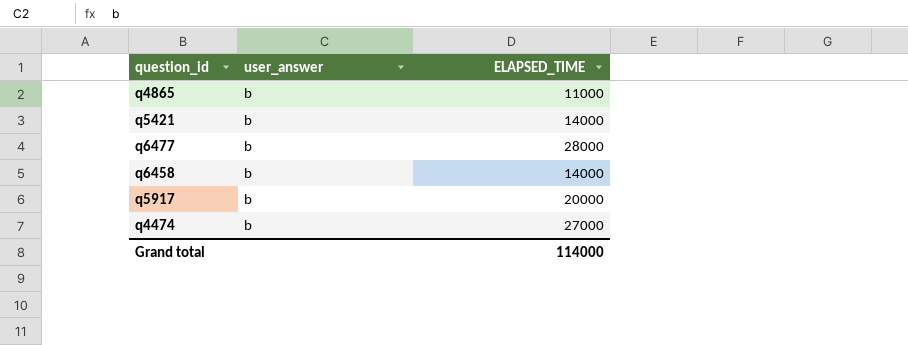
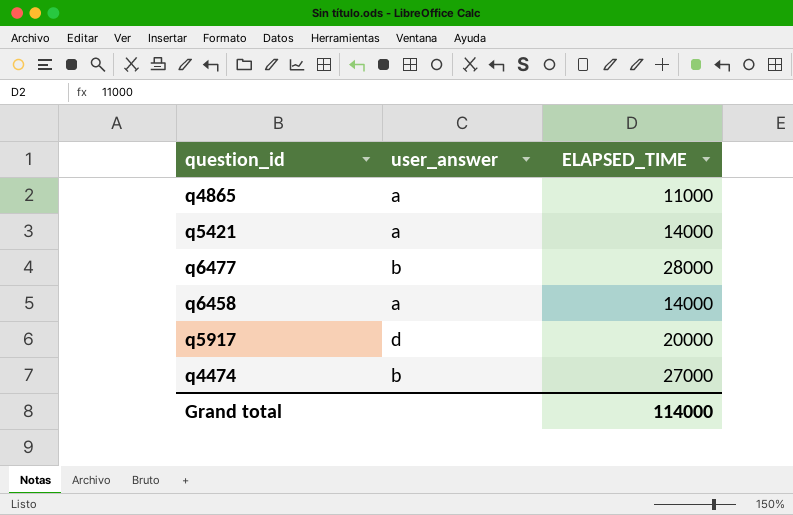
q4865 | user_answer: b -> a
q5421 | user_answer: b -> a
q6458 | user_answer: b -> a
q5917 | user_answer: b -> d

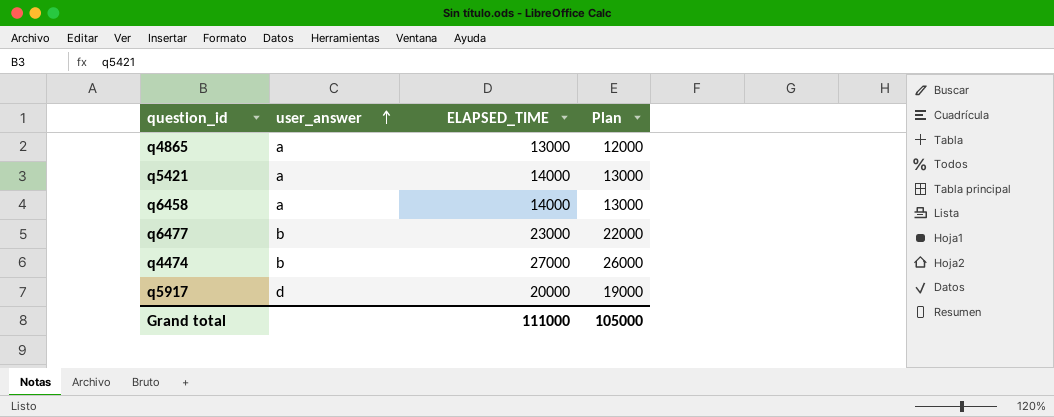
row order: none -> user_answer ascending
column Plan | formula: none -> [ELAPSED_TIME] - 1000
q4865 | ELAPSED_TIME: 11000 -> 13000
q6477 | ELAPSED_TIME: 28000 -> 23000
Grand total | ELAPSED_TIME: 114000 -> 111000

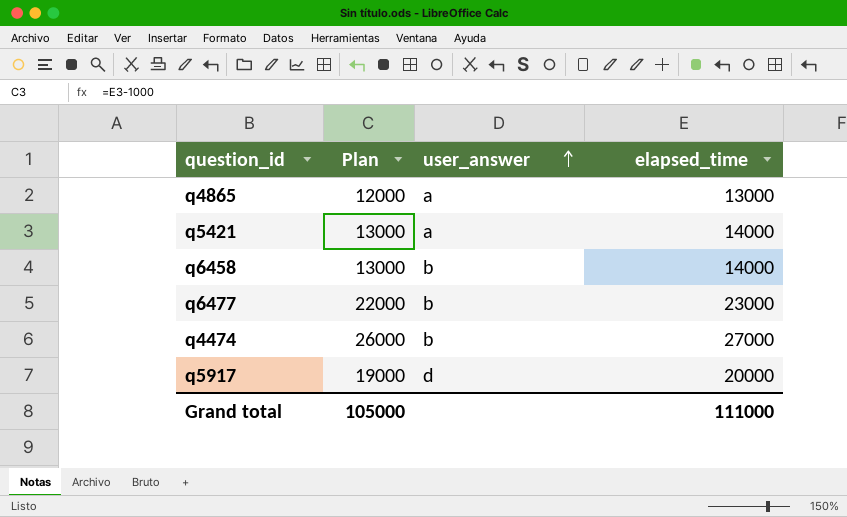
column Plan | position: 4 -> 2
column name: ELAPSED_TIME -> elapsed_time
q6458 | user_answer: a -> b

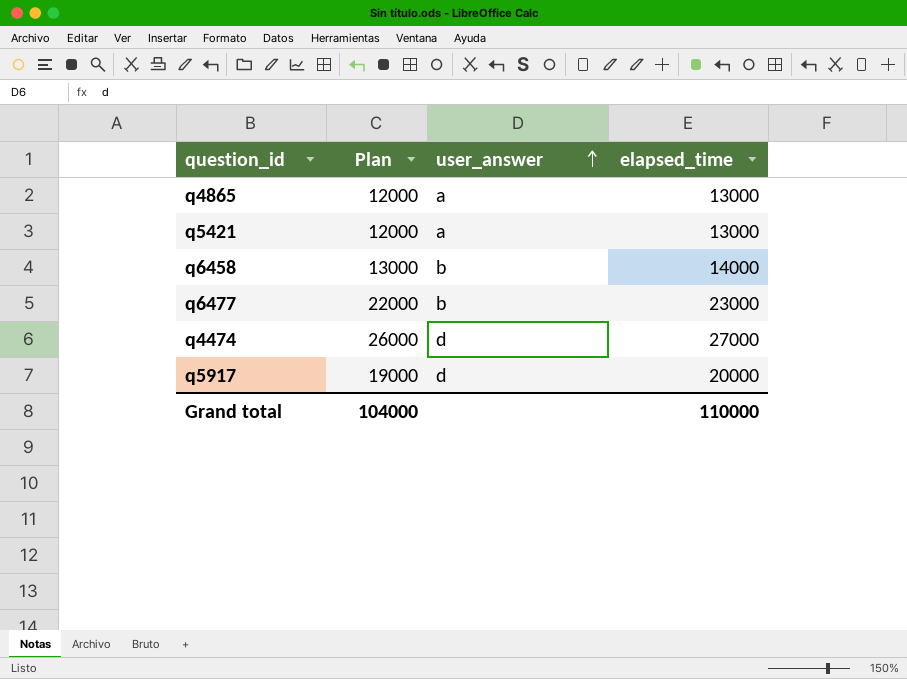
q5421 | Plan: 13000 -> 12000
q5421 | elapsed_time: 14000 -> 13000
q4474 | user_answer: b -> d
Grand total | Plan: 105000 -> 104000
Grand total | elapsed_time: 111000 -> 110000

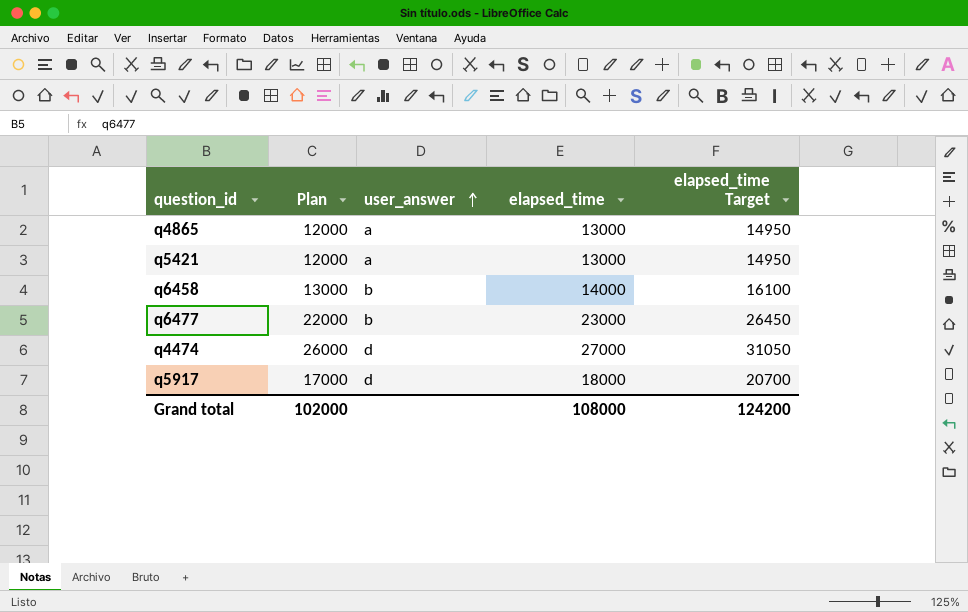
column elapsed_time Target | formula: none -> [elapsed_time] * 1.15
q5917 | Plan: 19000 -> 17000
q5917 | elapsed_time: 20000 -> 18000
Grand total | Plan: 104000 -> 102000
Grand total | elapsed_time: 110000 -> 108000

